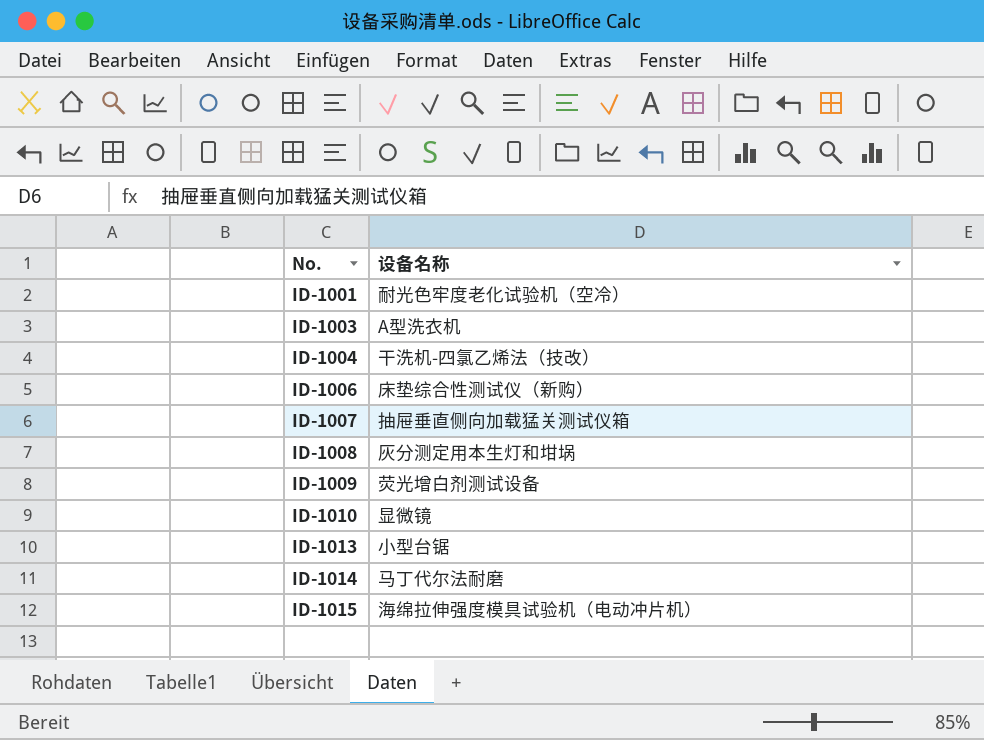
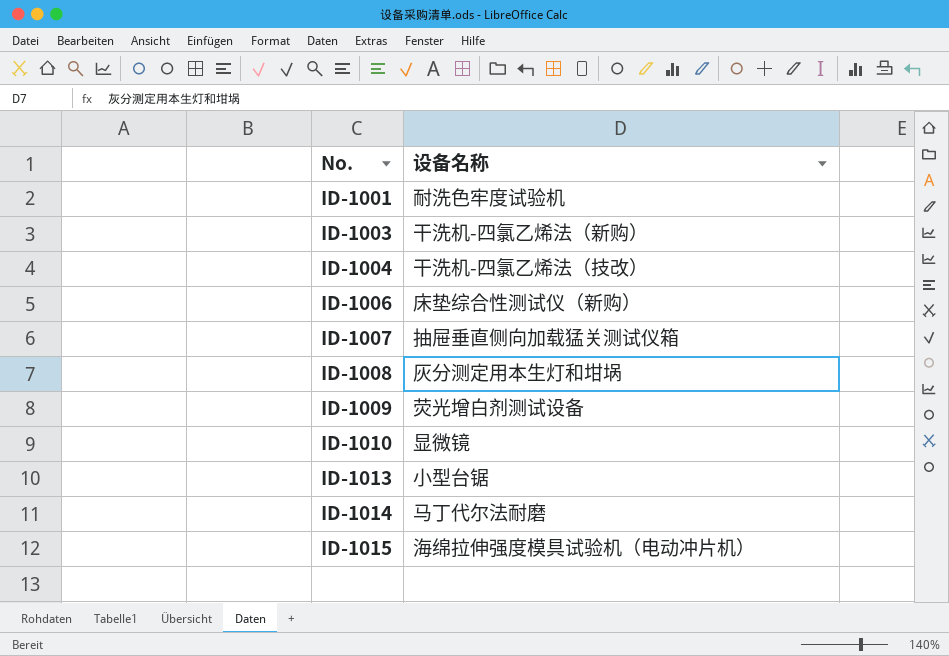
ID-1001 | 设备名称: 耐光色牢度老化试验机（空冷） -> 耐洗色牢度试验机
ID-1003 | 设备名称: A型洗衣机 -> 干洗机-四氯乙烯法（新购）

